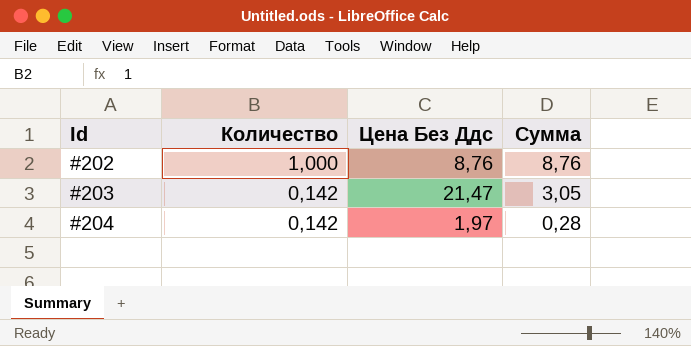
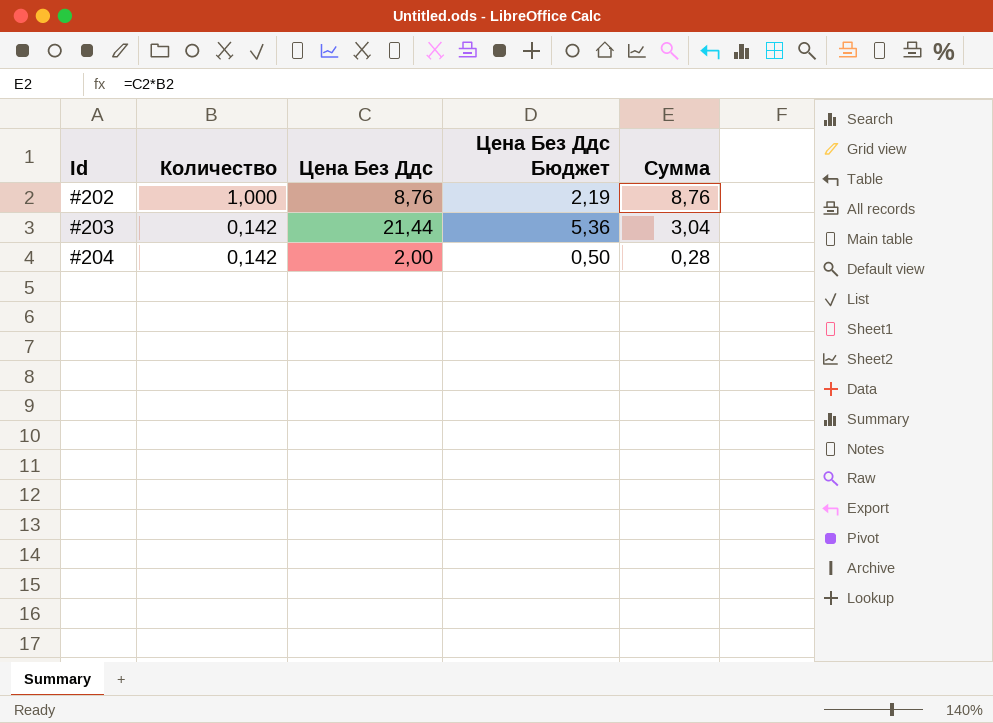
column Цена Без Ддс Бюджет | formula: none -> [Цена Без Ддс] * 0,25
#203 | Цена Без Ддс: 21,47 -> 21,44
#203 | Сумма: 3,05 -> 3,04
#204 | Цена Без Ддс: 1,97 -> 2,00

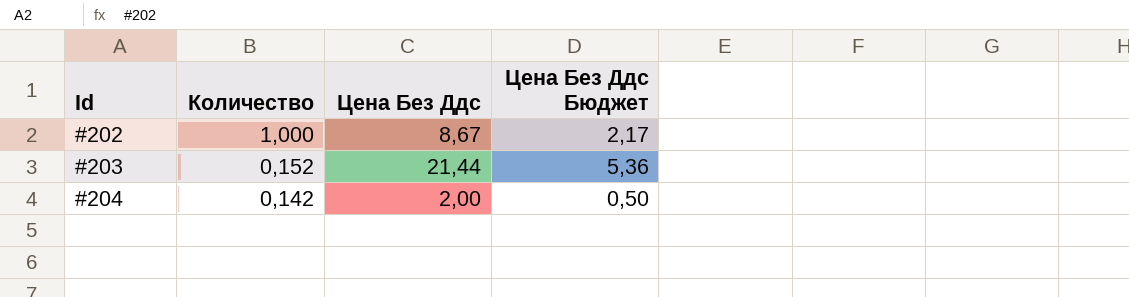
column Сумма | formula: [Количество] * [Цена Без Ддс] -> none
#202 | Цена Без Ддс: 8,76 -> 8,67
#202 | Цена Без Ддс Бюджет: 2,19 -> 2,17
#203 | Количество: 0,142 -> 0,152

